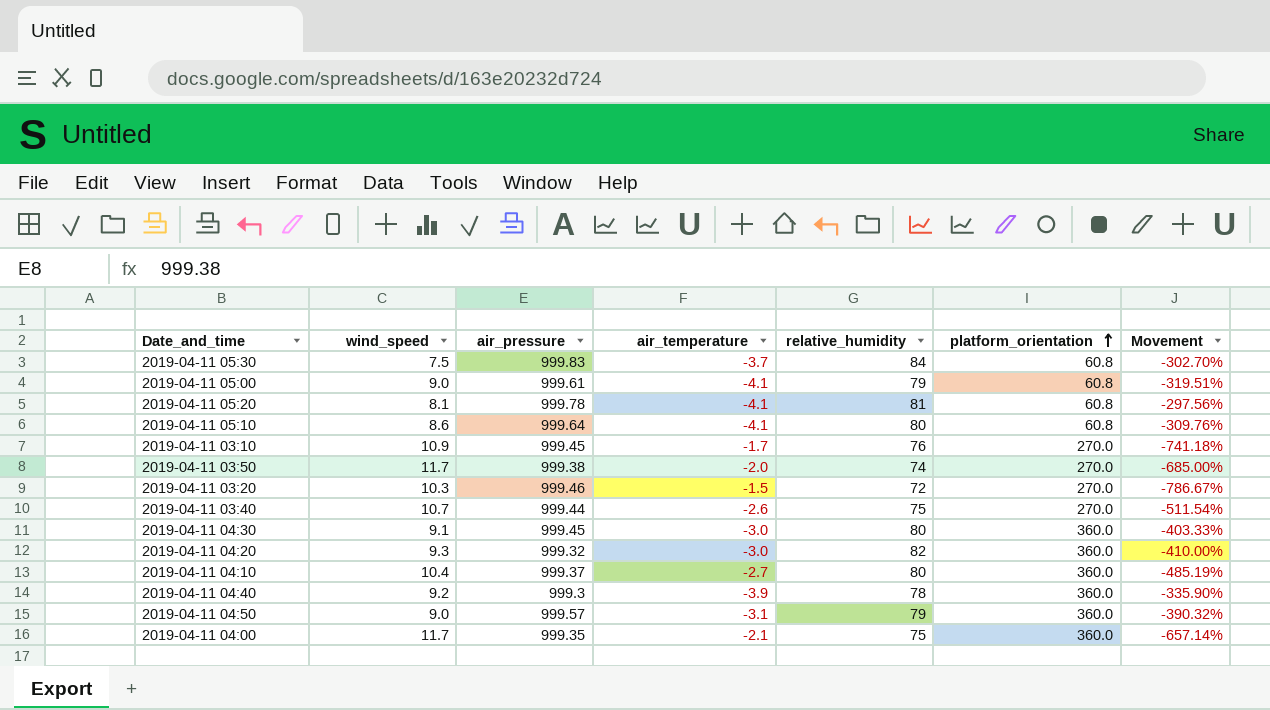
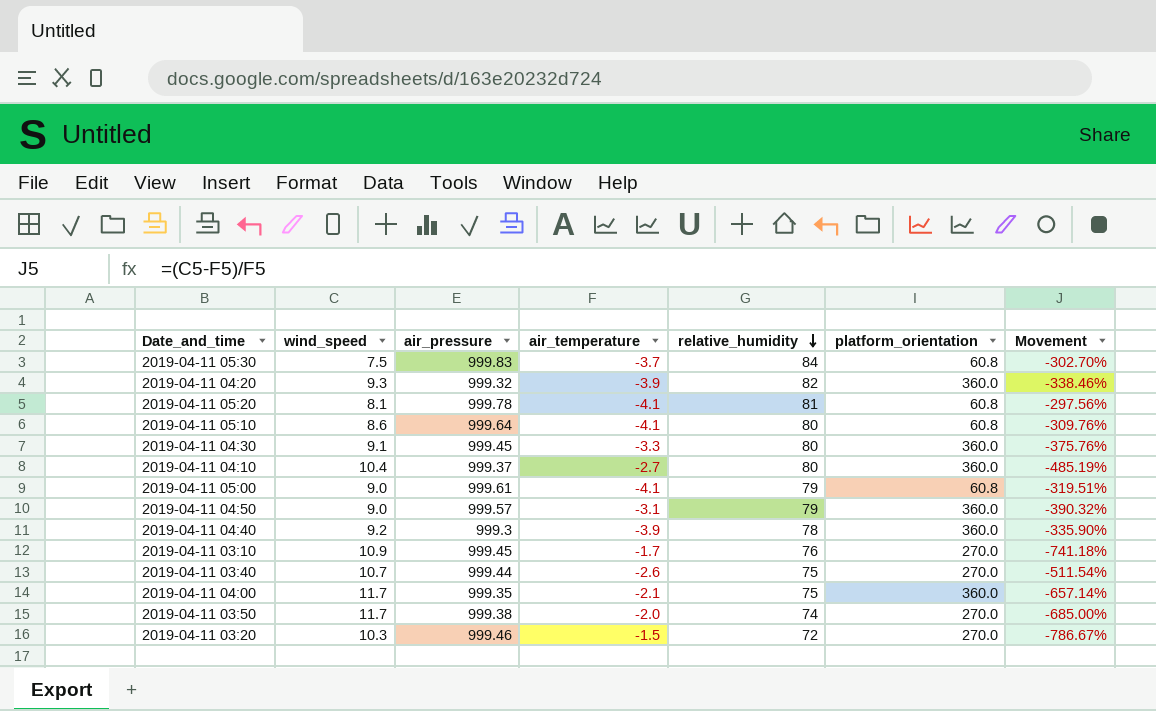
row order: platform_orientation ascending -> relative_humidity descending
2019-04-11 04:20 | air_temperature: -3.0 -> -3.9
2019-04-11 04:20 | Movement: -410.00% -> -338.46%
2019-04-11 04:30 | air_temperature: -3.0 -> -3.3
2019-04-11 04:30 | Movement: -403.33% -> -375.76%

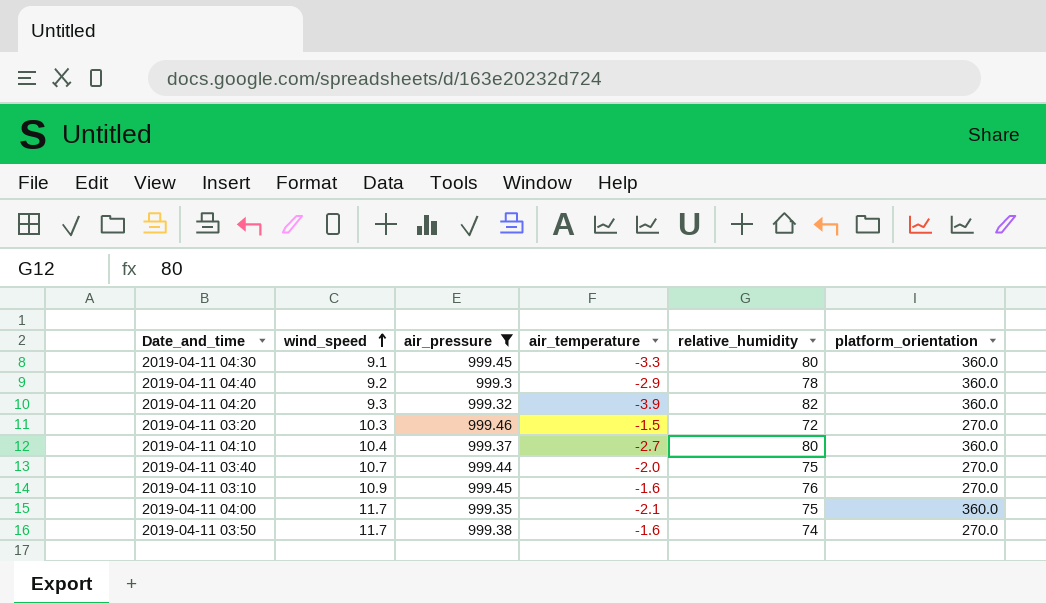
filter: none -> air_pressure <= 999.46
row order: relative_humidity descending -> wind_speed ascending
column Movement | formula: ([wind_speed] - [air_temperature]) / [air_temperature] -> none
2019-04-11 04:40 | air_temperature: -3.9 -> -2.9
2019-04-11 03:40 | air_temperature: -2.6 -> -2.0
2019-04-11 03:10 | air_temperature: -1.7 -> -1.6
2019-04-11 03:50 | air_temperature: -2.0 -> -1.6

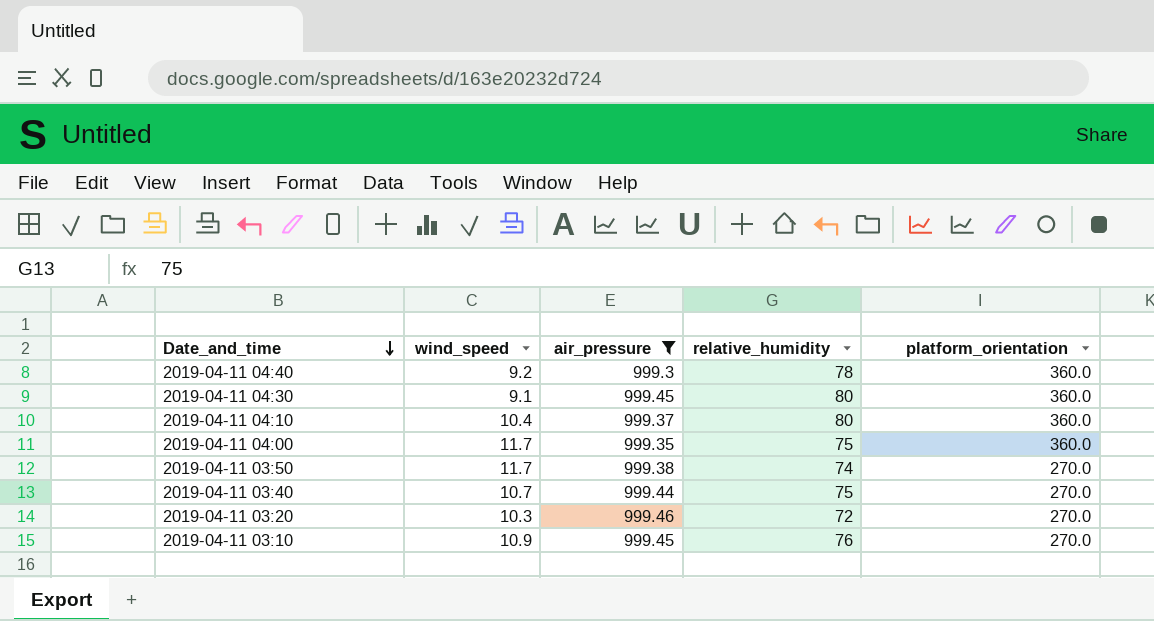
row order: wind_speed ascending -> Date_and_time descending
column air_temperature | position: 4 -> none
row 2019-04-11 04:20: 9.3 | 999.32 | -3.9 | 82 | 360.0 -> none

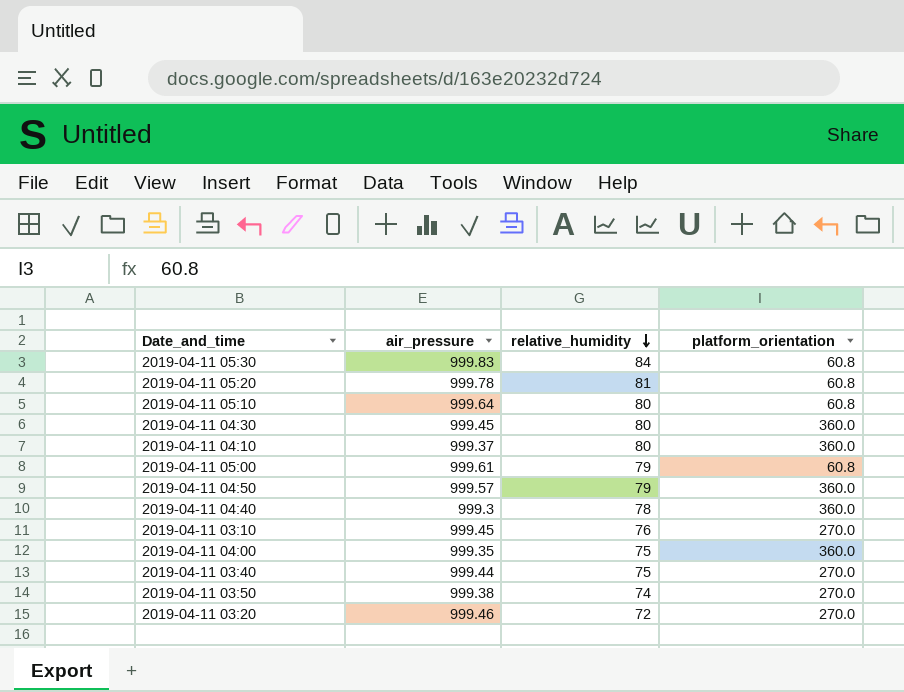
filter: air_pressure <= 999.46 -> none
row order: Date_and_time descending -> relative_humidity descending
column wind_speed | position: 2 -> none

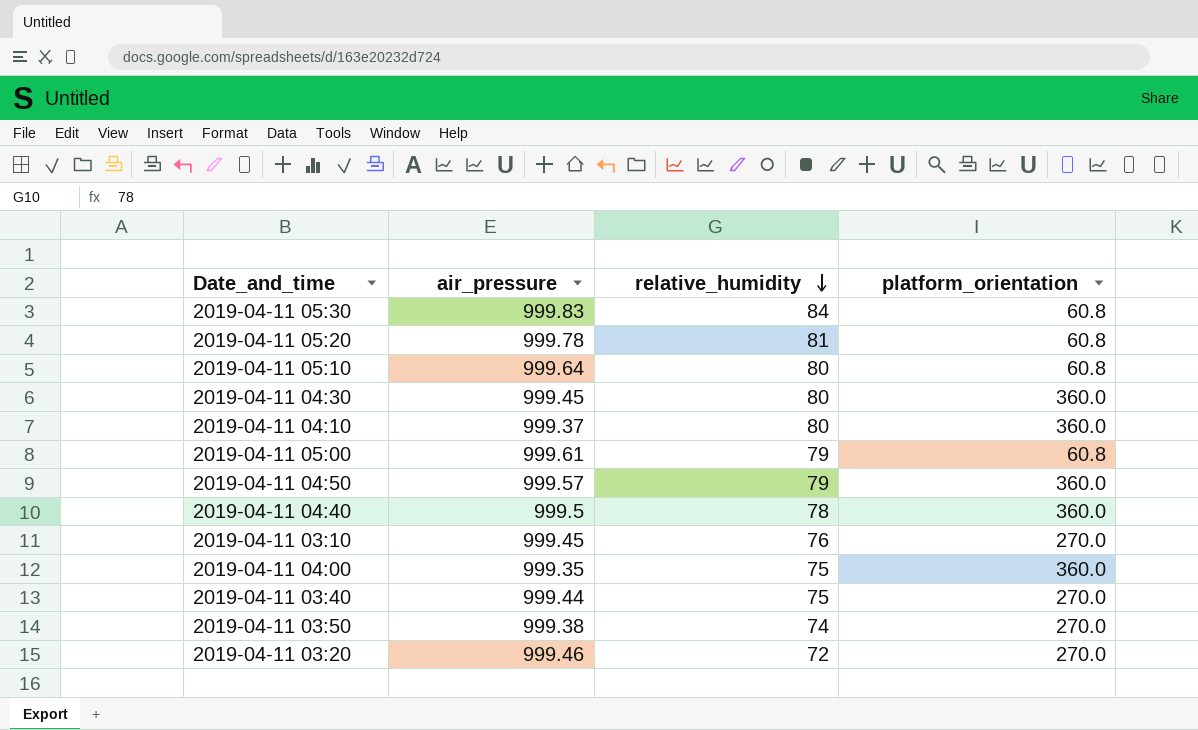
2019-04-11 04:40 | air_pressure: 999.3 -> 999.5

